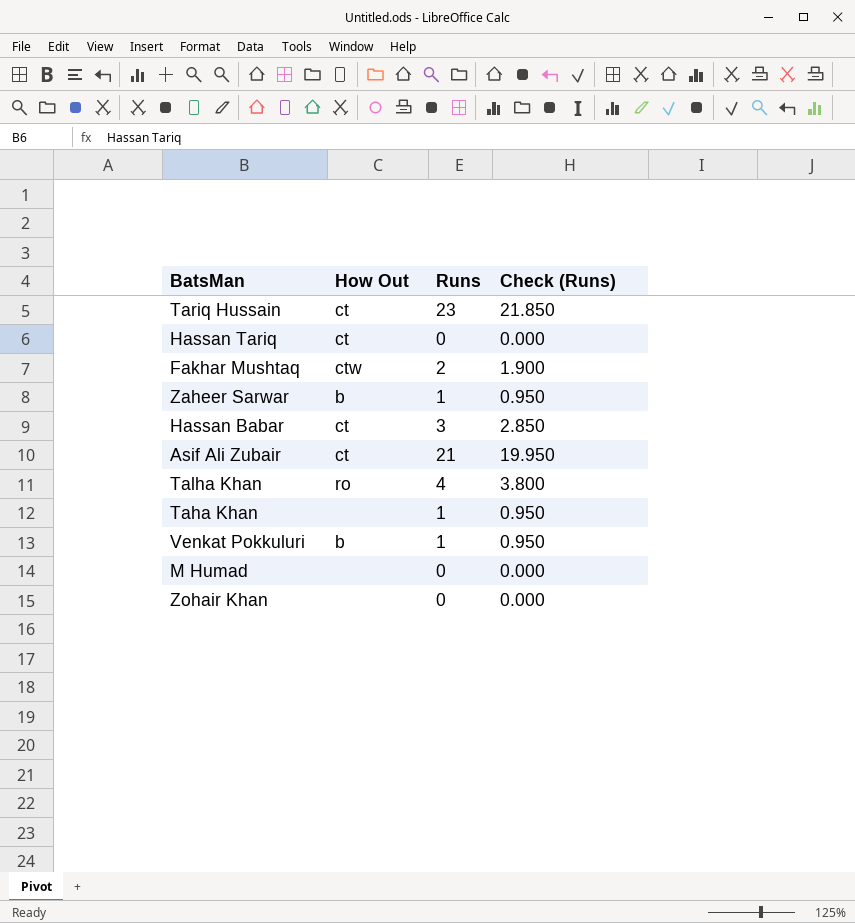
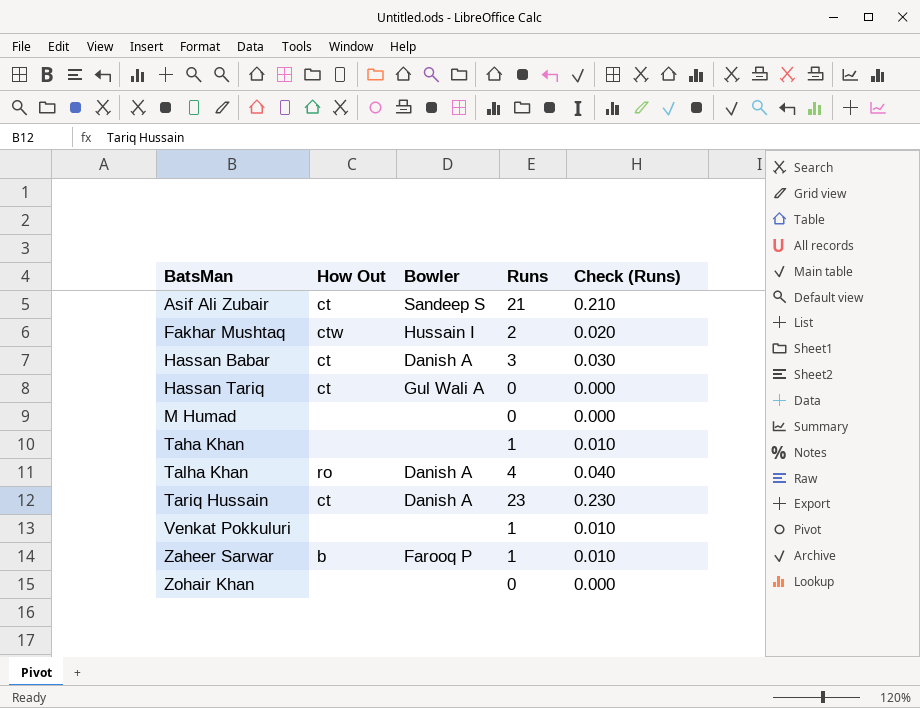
row order: none -> BatsMan ascending
column Bowler | position: none -> 3
column Check (Runs) | formula: [Runs] * 0.95 -> [Runs] * 0.01
Venkat Pokkuluri | How Out: b -> none

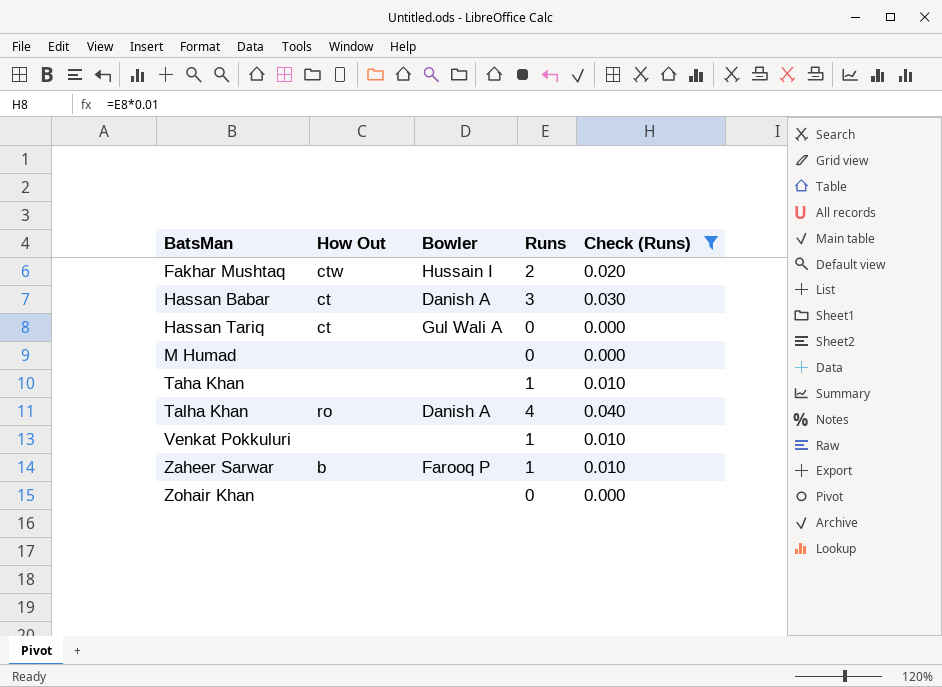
filter: none -> Check (Runs) <= 0.040

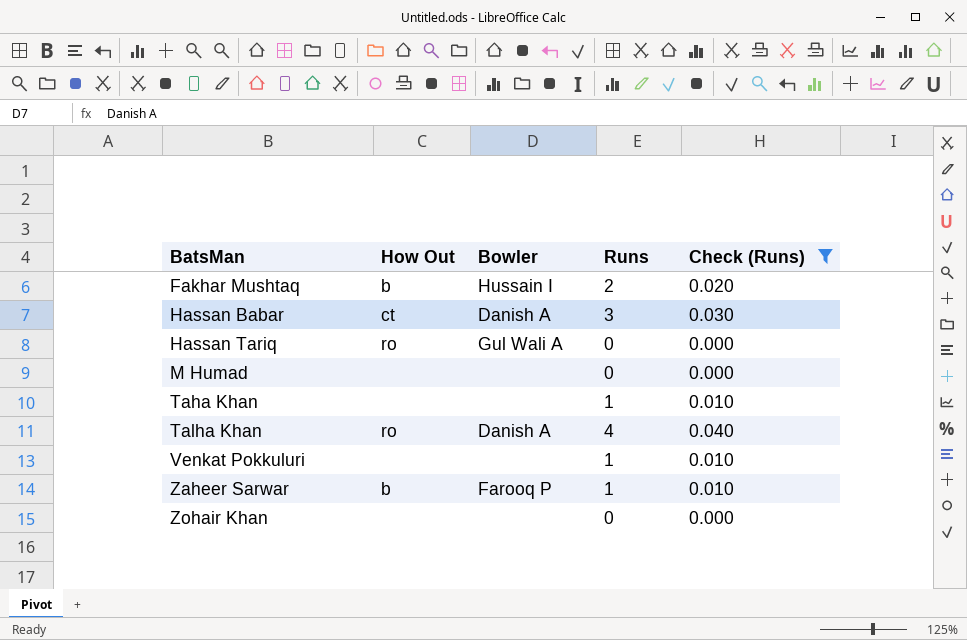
Fakhar Mushtaq | How Out: ctw -> b
Hassan Tariq | How Out: ct -> ro

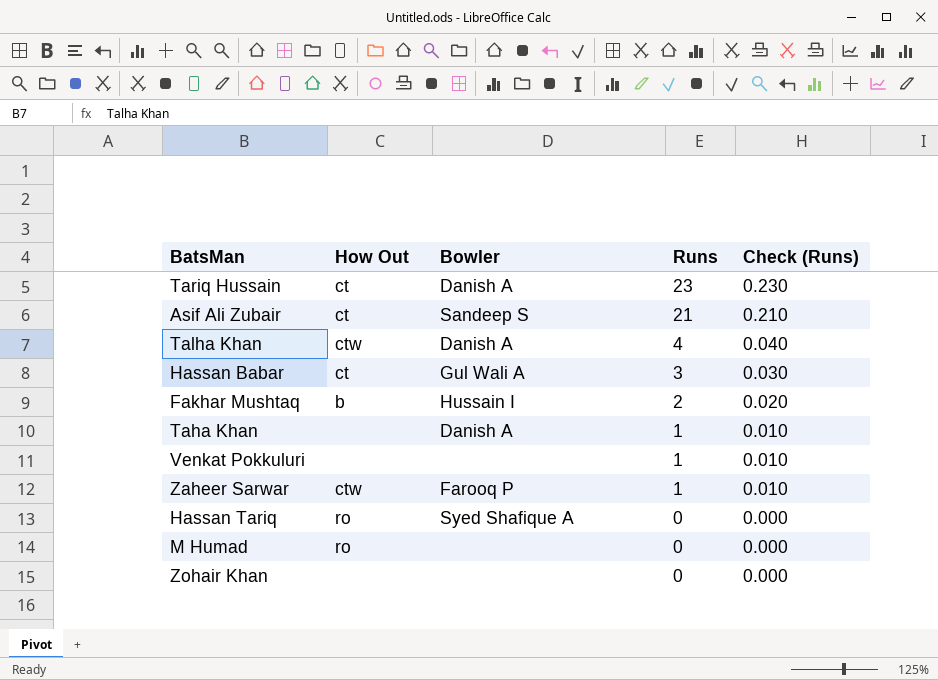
filter: Check (Runs) <= 0.040 -> none
row order: BatsMan ascending -> Runs descending
Talha Khan | How Out: ro -> ctw
Hassan Babar | Bowler: Danish A -> Gul Wali A
Taha Khan | Bowler: none -> Danish A
Zaheer Sarwar | How Out: b -> ctw
Hassan Tariq | Bowler: Gul Wali A -> Syed Shafique A
M Humad | How Out: none -> ro

